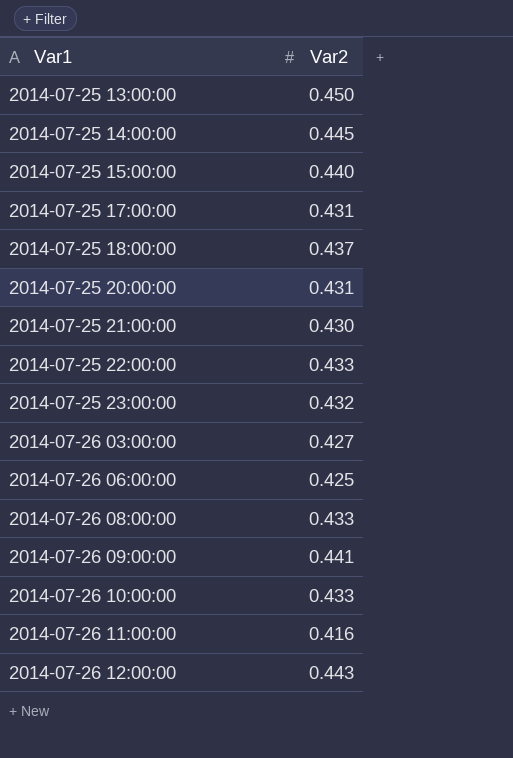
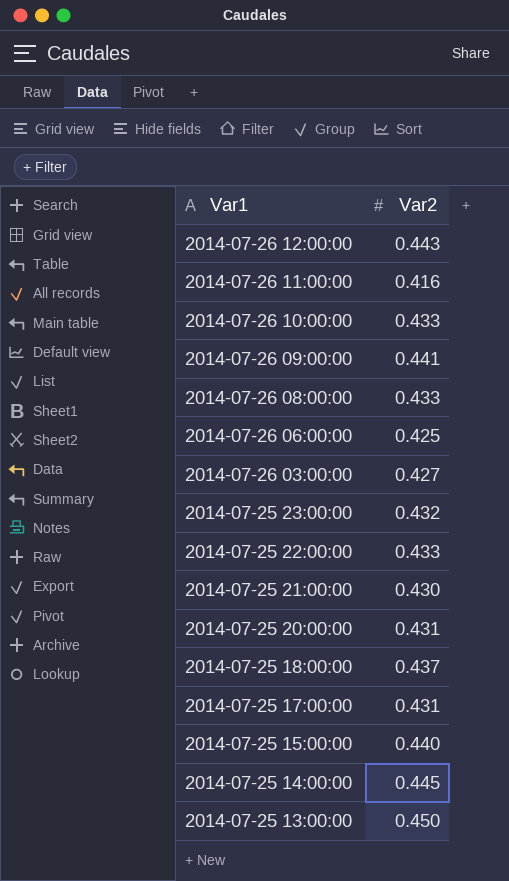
row order: Var1 ascending -> Var1 descending

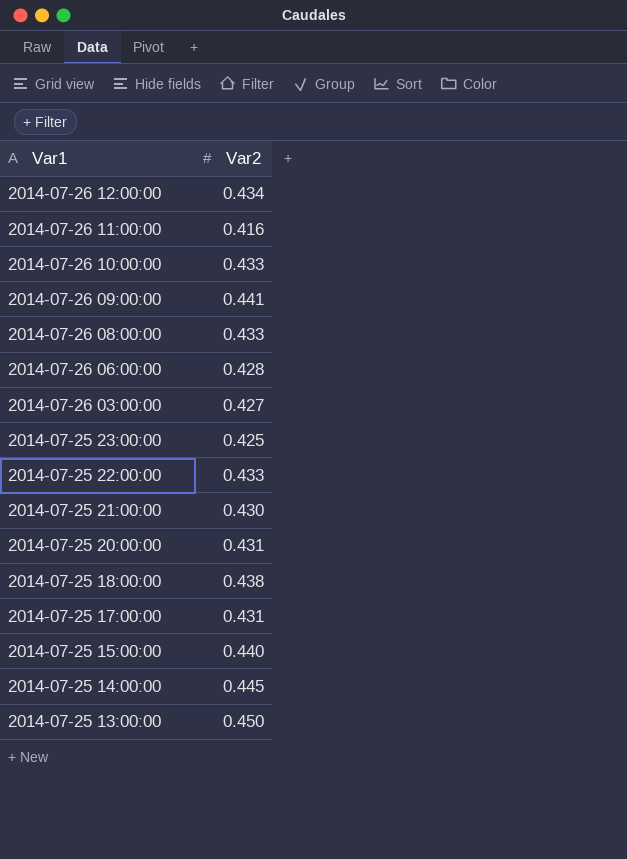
2014-07-26 12:00:00 | Var2: 0.443 -> 0.434
2014-07-26 06:00:00 | Var2: 0.425 -> 0.428
2014-07-25 23:00:00 | Var2: 0.432 -> 0.425
2014-07-25 18:00:00 | Var2: 0.437 -> 0.438

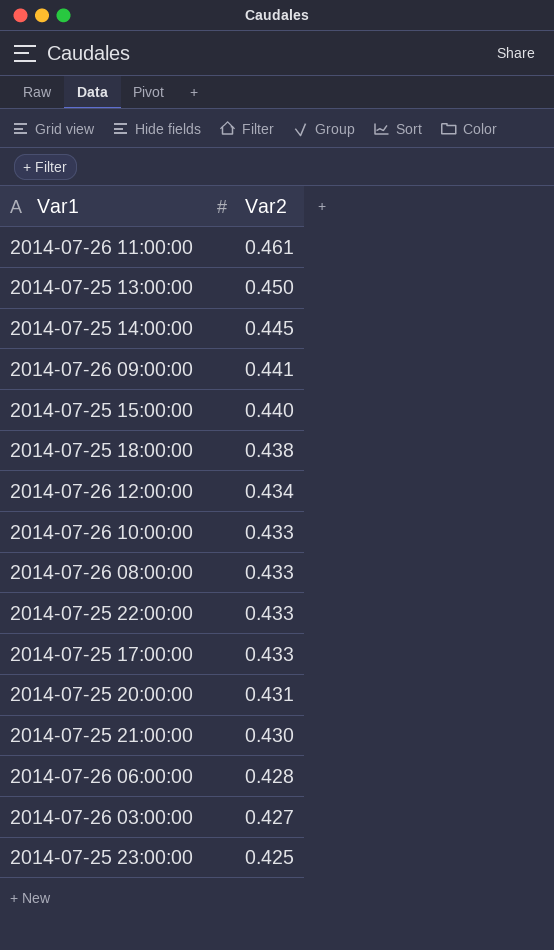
row order: Var1 descending -> Var2 descending
2014-07-26 11:00:00 | Var2: 0.416 -> 0.461
2014-07-25 17:00:00 | Var2: 0.431 -> 0.433

